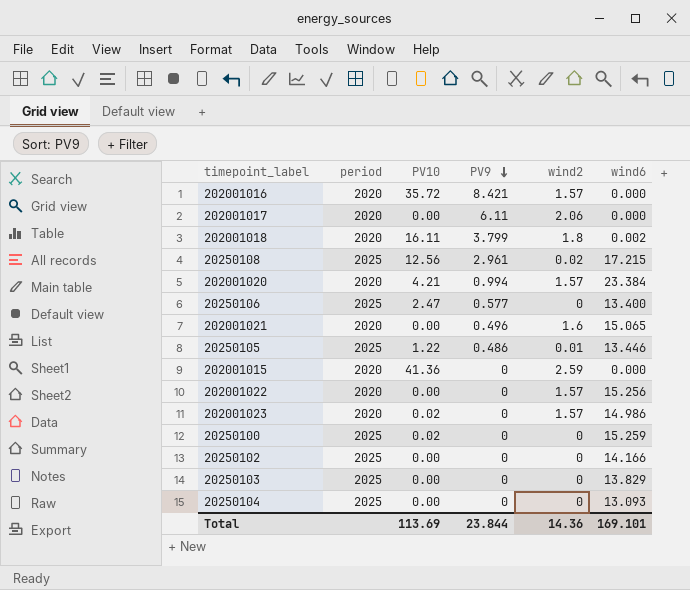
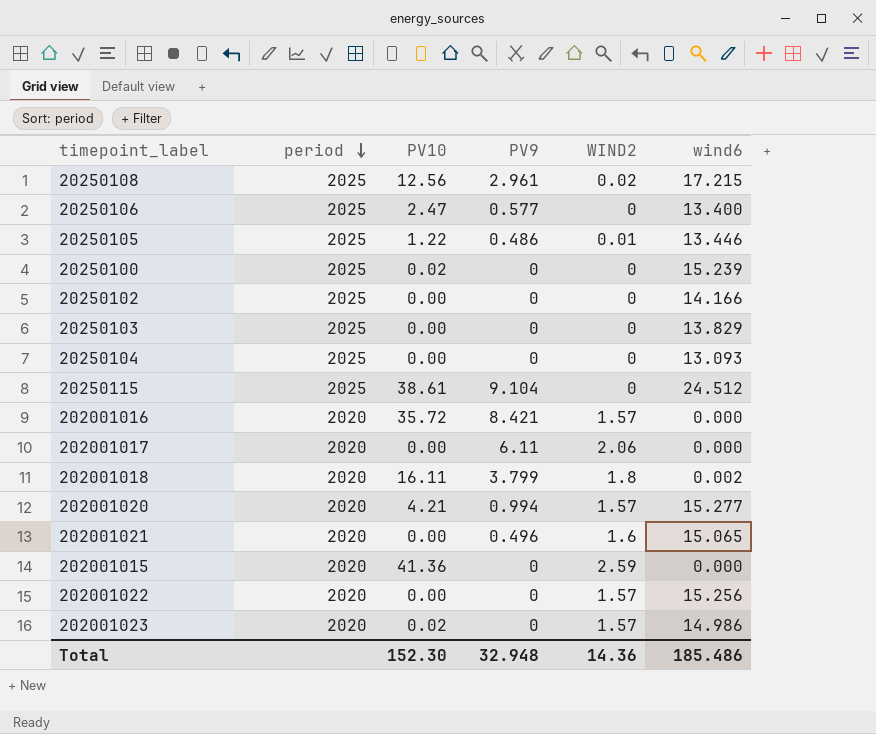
row order: PV9 descending -> period descending
column name: wind2 -> WIND2
20250100 | wind6: 15.259 -> 15.239
row 20250115: none -> 2025 | 38.61 | 9.104 | 0 | 24.512
202001020 | wind6: 23.384 -> 15.277
Total | PV10: 113.69 -> 152.30
Total | PV9: 23.844 -> 32.948
Total | wind6: 169.101 -> 185.486

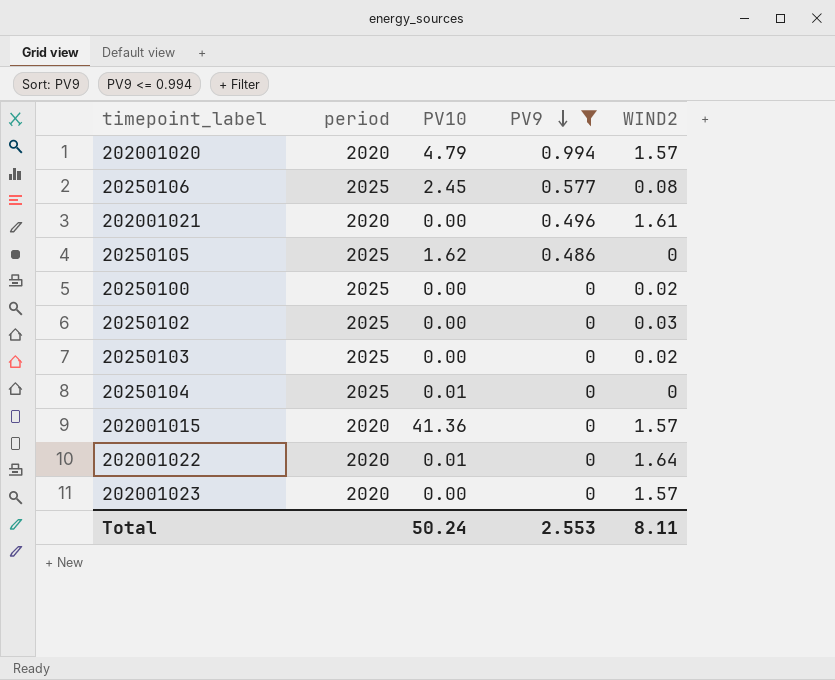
filter: none -> PV9 <= 0.994
row order: period descending -> PV9 descending
column wind6 | position: 6 -> none
202001020 | PV10: 4.21 -> 4.79
20250106 | PV10: 2.47 -> 2.45
20250106 | WIND2: 0 -> 0.08
202001021 | WIND2: 1.6 -> 1.61
20250105 | PV10: 1.22 -> 1.62
20250105 | WIND2: 0.01 -> 0
20250100 | PV10: 0.02 -> 0.00
20250100 | WIND2: 0 -> 0.02
20250102 | WIND2: 0 -> 0.03
20250103 | WIND2: 0 -> 0.02
20250104 | PV10: 0.00 -> 0.01
202001015 | WIND2: 2.59 -> 1.57
202001022 | PV10: 0.00 -> 0.01
202001022 | WIND2: 1.57 -> 1.64
202001023 | PV10: 0.02 -> 0.00
Total | PV10: 152.30 -> 50.24
Total | PV9: 32.948 -> 2.553
Total | WIND2: 14.36 -> 8.11

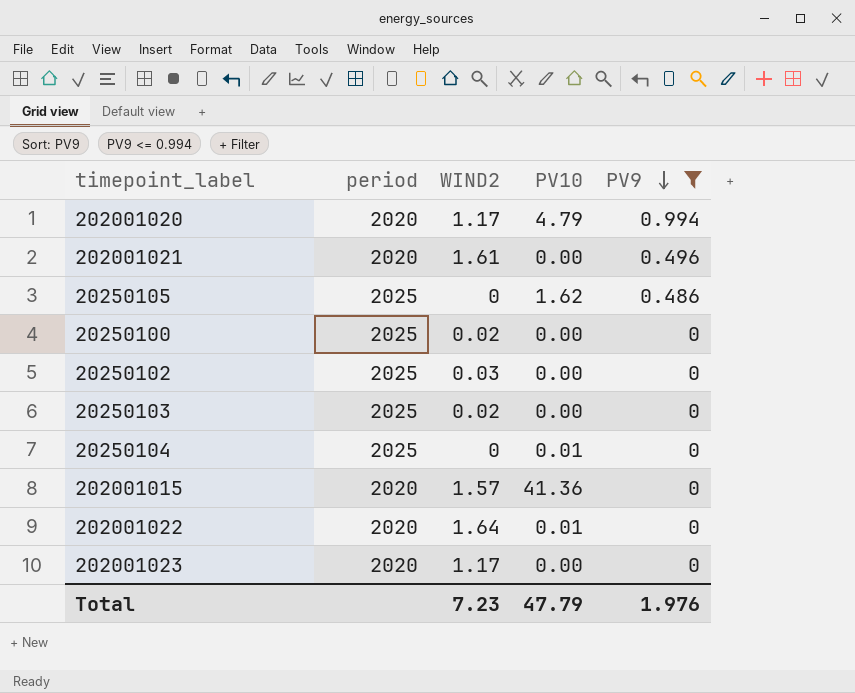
column WIND2 | position: 5 -> 3
row 20250106: 2025 | 2.45 | 0.577 | 0.08 -> none
202001020 | WIND2: 1.57 -> 1.17
202001023 | WIND2: 1.57 -> 1.17
Total | WIND2: 8.11 -> 7.23
Total | PV10: 50.24 -> 47.79
Total | PV9: 2.553 -> 1.976

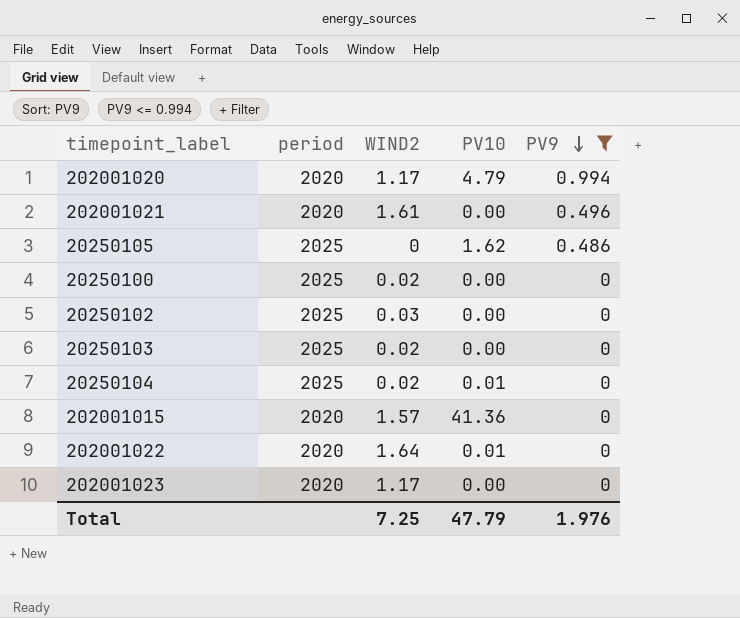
20250104 | WIND2: 0 -> 0.02
Total | WIND2: 7.23 -> 7.25

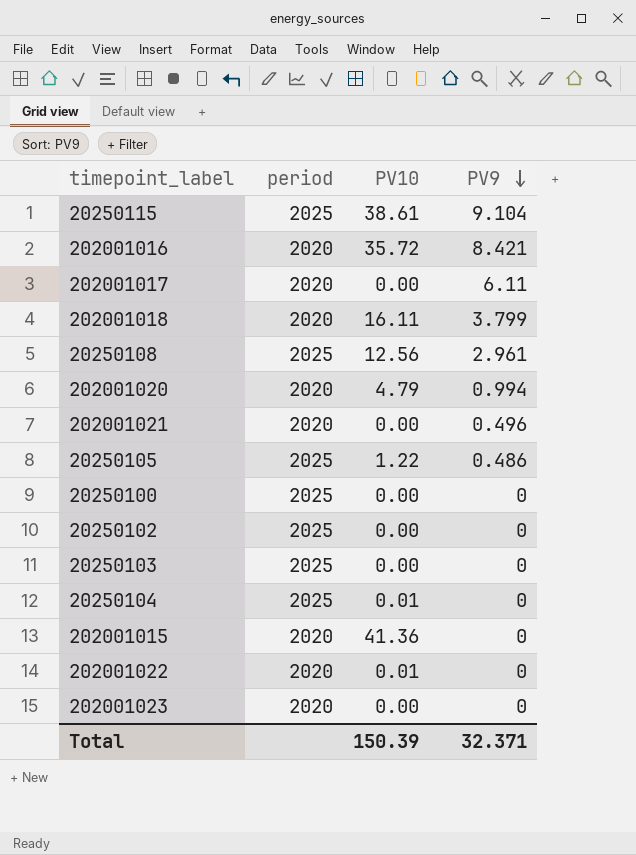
filter: PV9 <= 0.994 -> none
column WIND2 | position: 3 -> none
20250105 | PV10: 1.62 -> 1.22
Total | PV10: 47.79 -> 150.39
Total | PV9: 1.976 -> 32.371

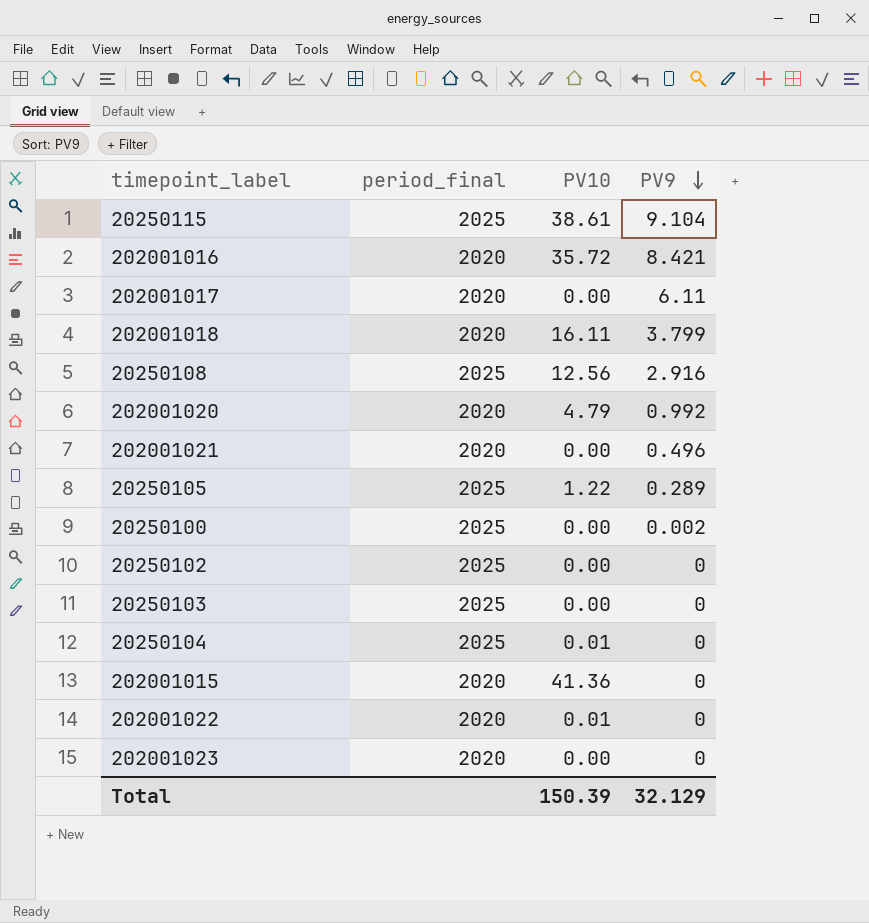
column name: period -> period_final
20250108 | PV9: 2.961 -> 2.916
202001020 | PV9: 0.994 -> 0.992
20250105 | PV9: 0.486 -> 0.289
20250100 | PV9: 0 -> 0.002
Total | PV9: 32.371 -> 32.129

